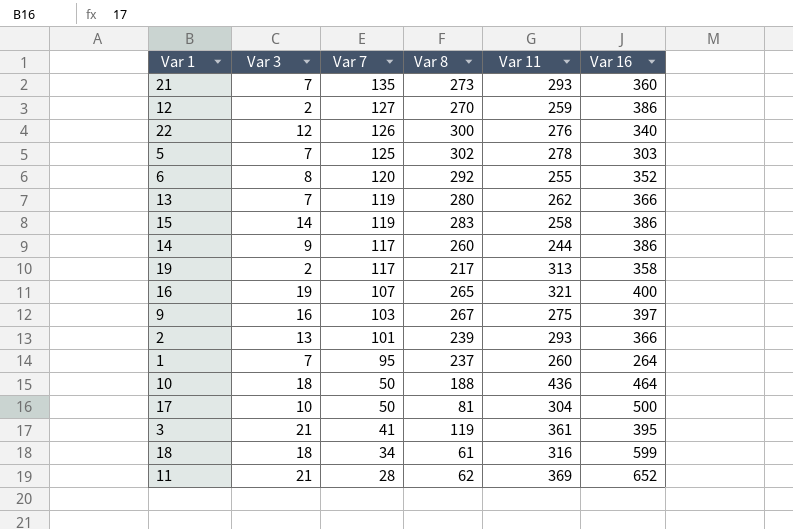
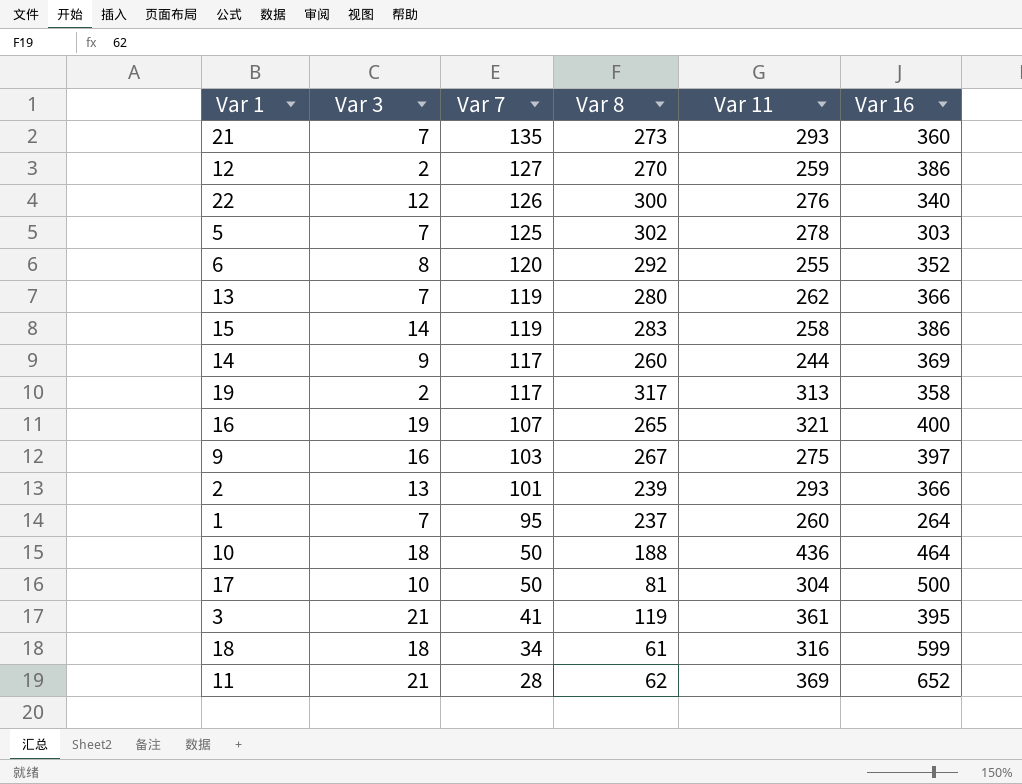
14 | Var 16: 386 -> 369
19 | Var 8: 217 -> 317

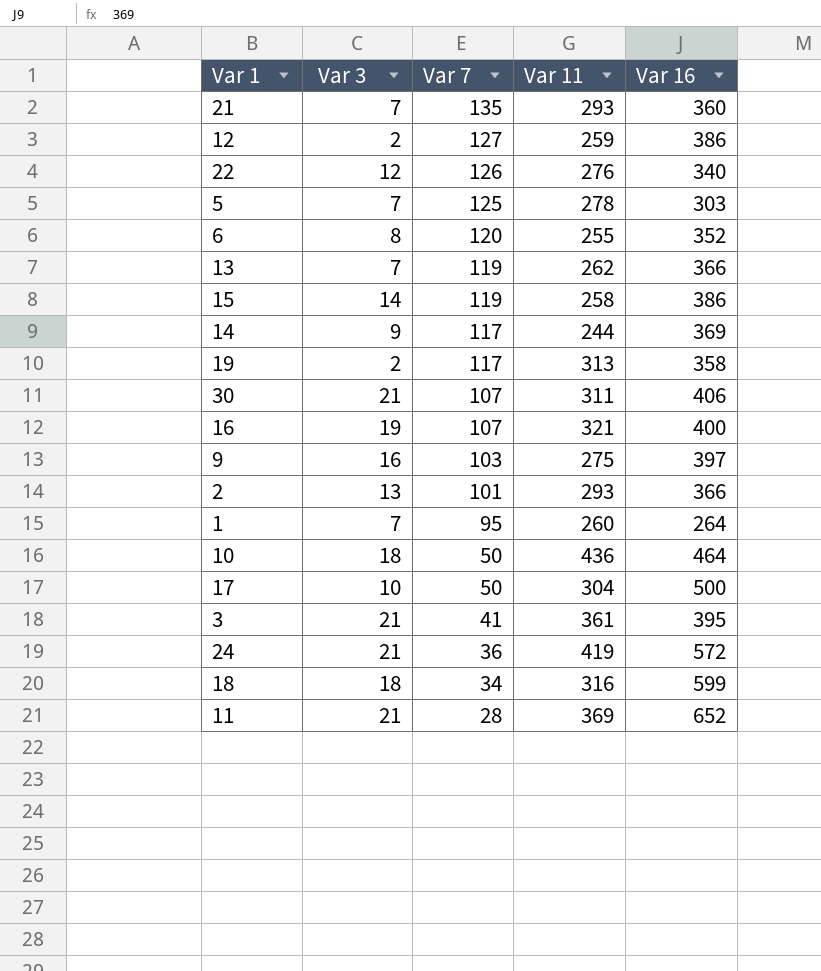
column Var 8 | position: 4 -> none
row 30: none -> 21 | 107 | 311 | 406
row 24: none -> 21 | 36 | 419 | 572

